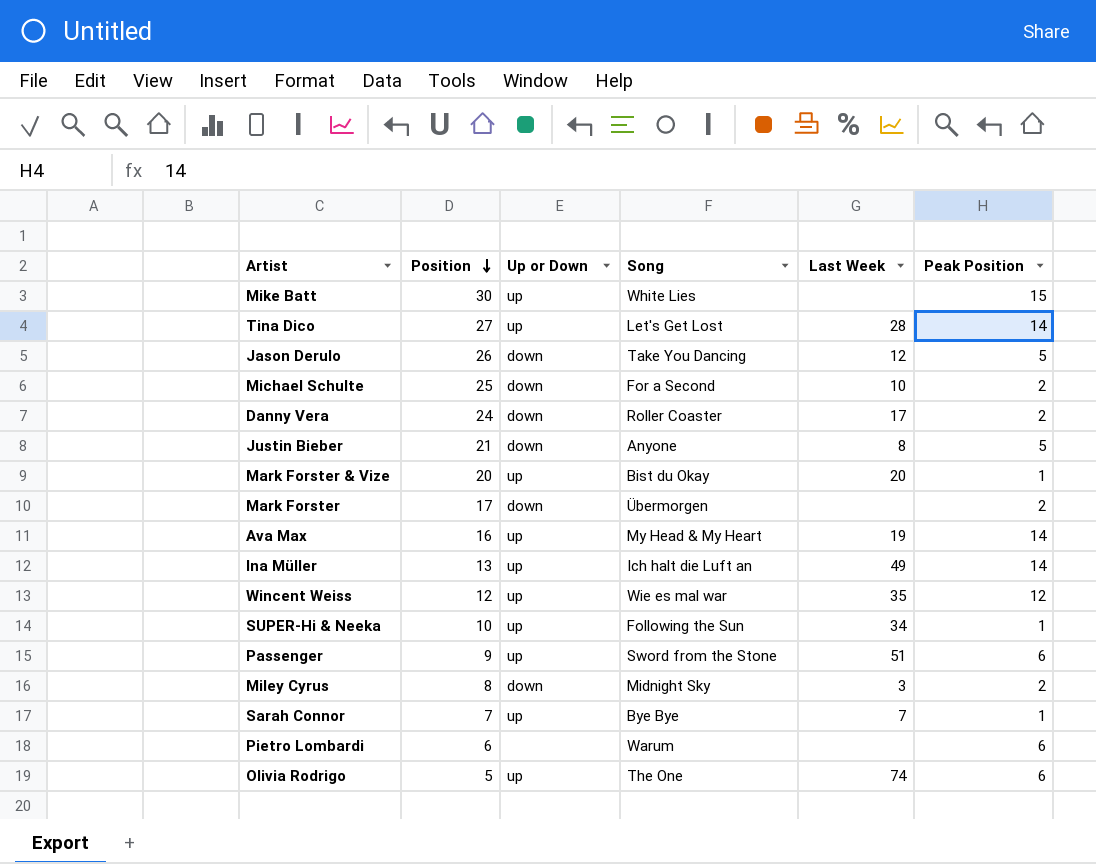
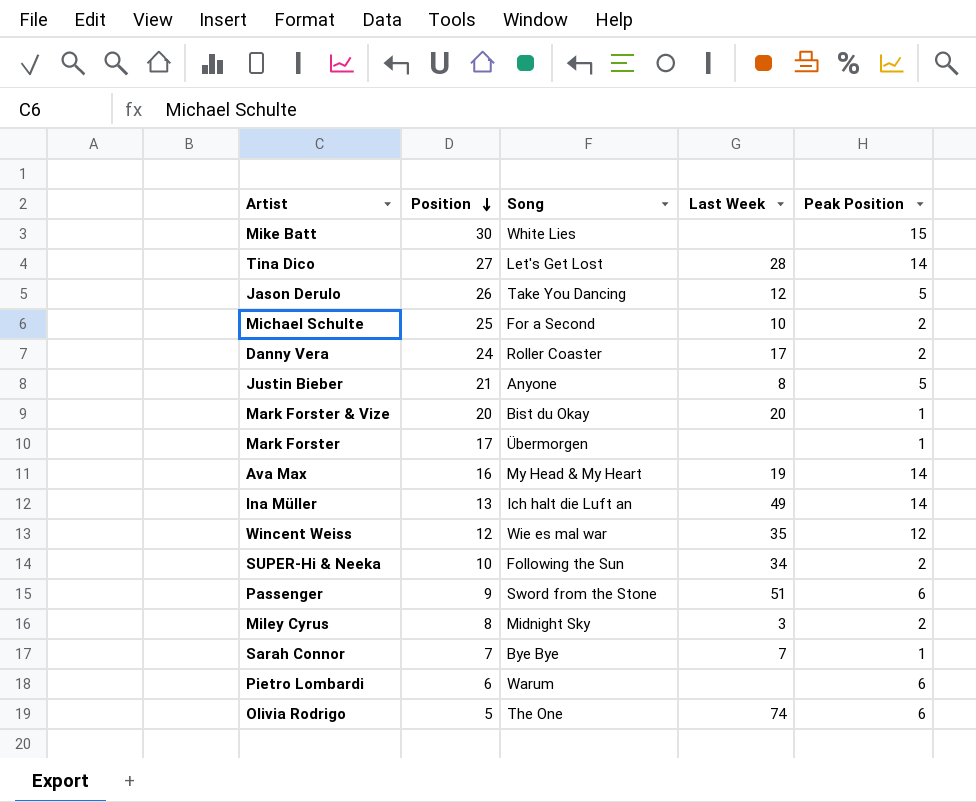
column Up or Down | position: 3 -> none
Mark Forster | Peak Position: 2 -> 1
SUPER-Hi & Neeka | Peak Position: 1 -> 2

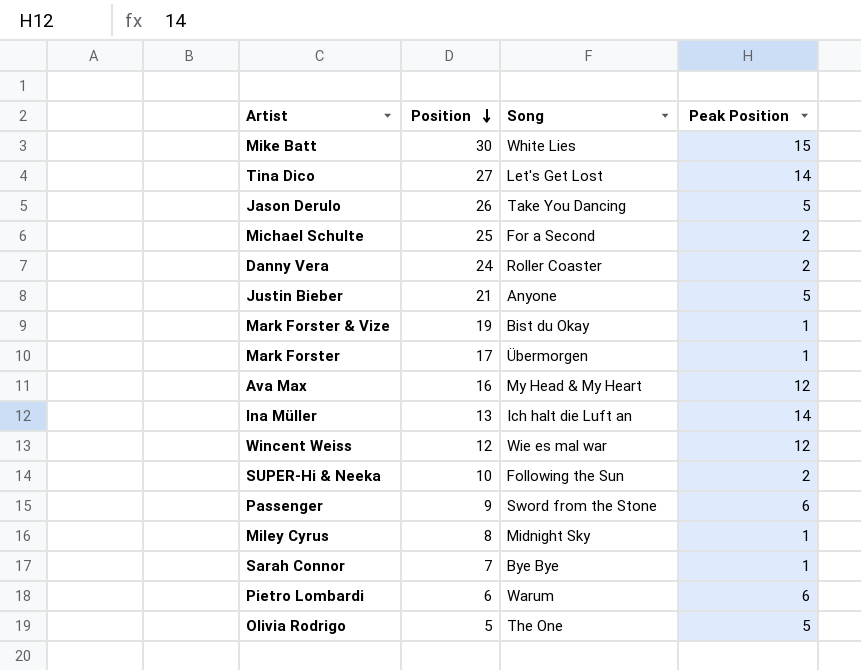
column Last Week | position: 4 -> none
Mark Forster & Vize | Position: 20 -> 19
Ava Max | Peak Position: 14 -> 12
Miley Cyrus | Peak Position: 2 -> 1
Olivia Rodrigo | Peak Position: 6 -> 5

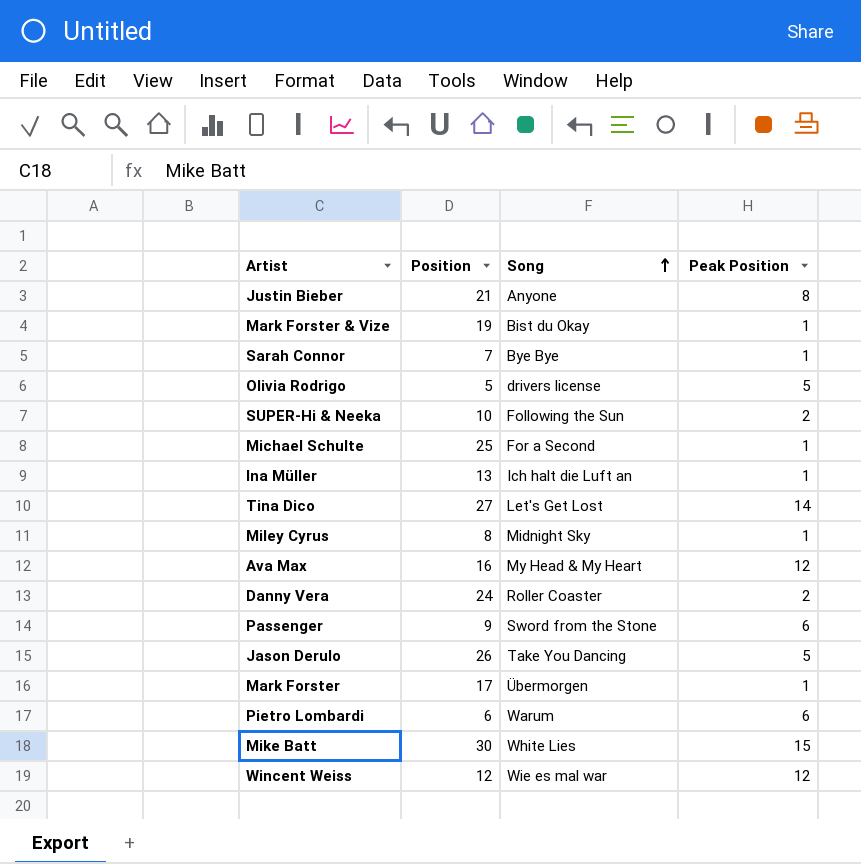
row order: Position descending -> Song ascending
Justin Bieber | Peak Position: 5 -> 8
Olivia Rodrigo | Song: The One -> drivers license
Michael Schulte | Peak Position: 2 -> 1
Ina Müller | Peak Position: 14 -> 1

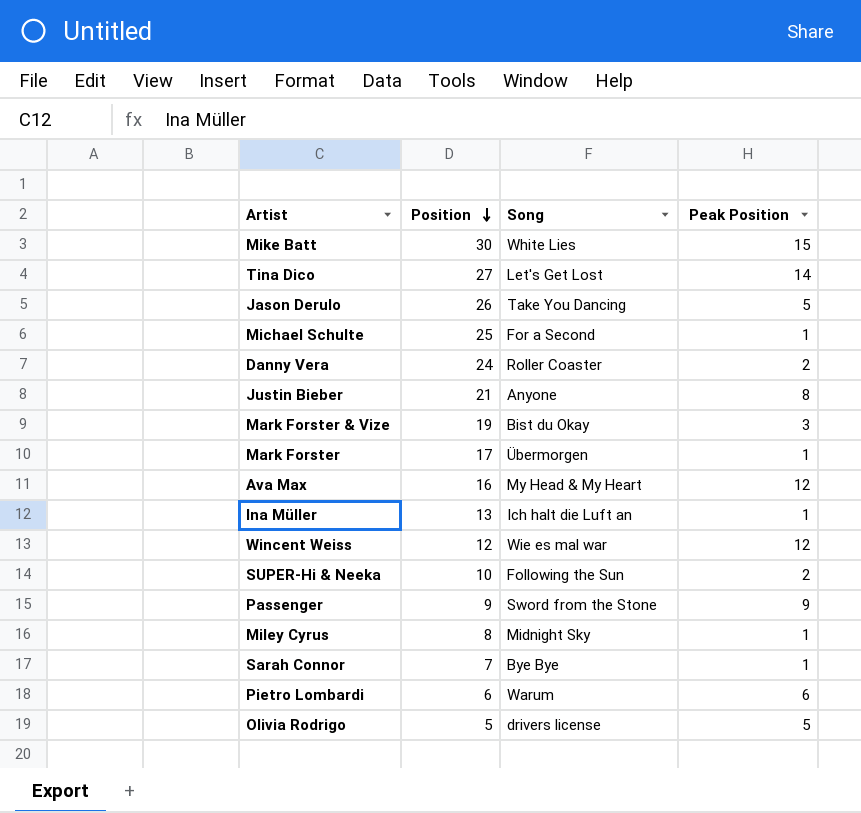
row order: Song ascending -> Position descending
Mark Forster & Vize | Peak Position: 1 -> 3
Passenger | Peak Position: 6 -> 9

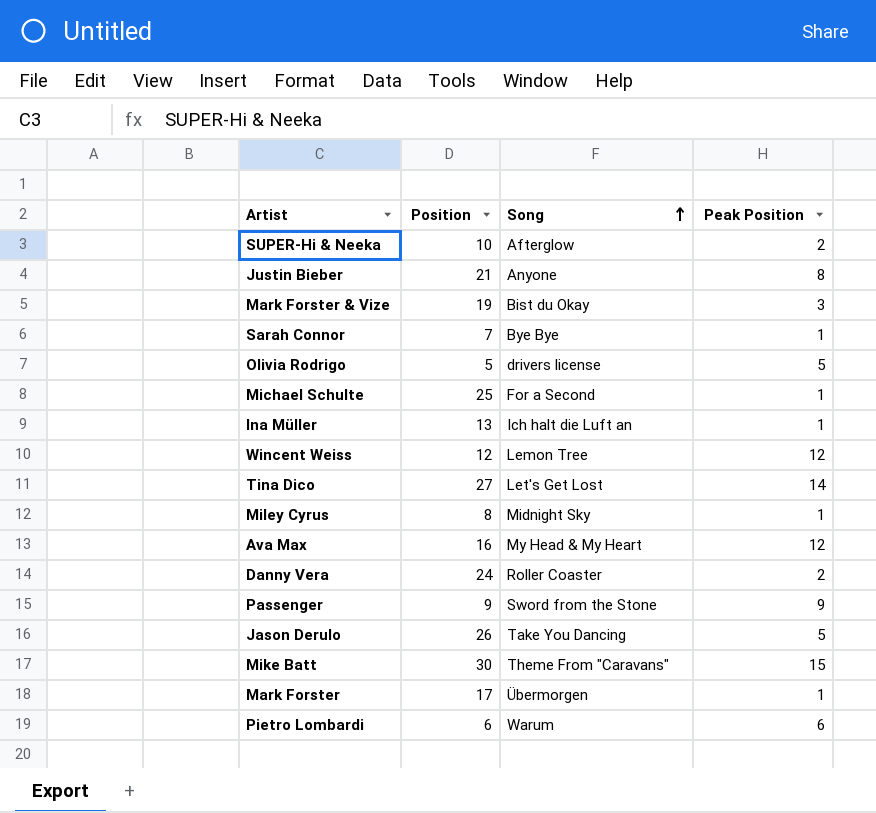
row order: Position descending -> Song ascending
SUPER-Hi & Neeka | Song: Following the Sun -> Afterglow
Wincent Weiss | Song: Wie es mal war -> Lemon Tree
Mike Batt | Song: White Lies -> Theme From "Caravans"

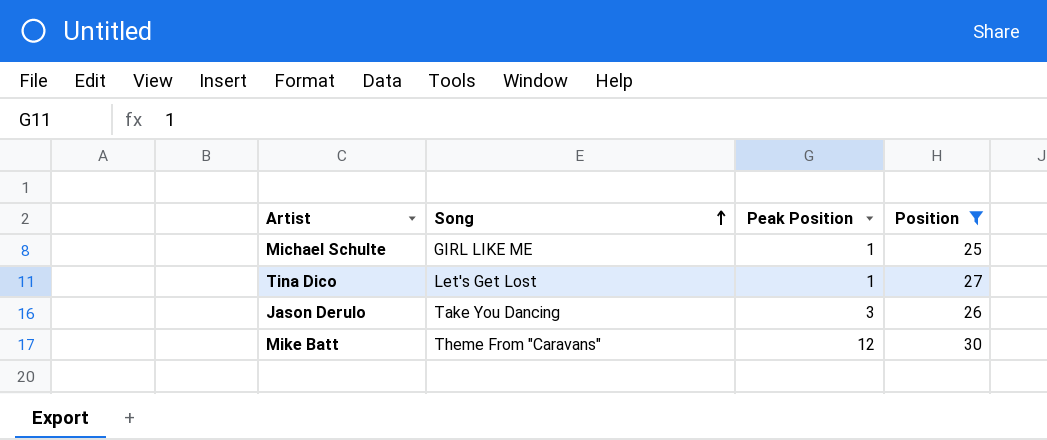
filter: none -> Position >= 25
column Position | position: 2 -> 4
Michael Schulte | Song: For a Second -> GIRL LIKE ME
Tina Dico | Peak Position: 14 -> 1
Jason Derulo | Peak Position: 5 -> 3
Mike Batt | Peak Position: 15 -> 12

